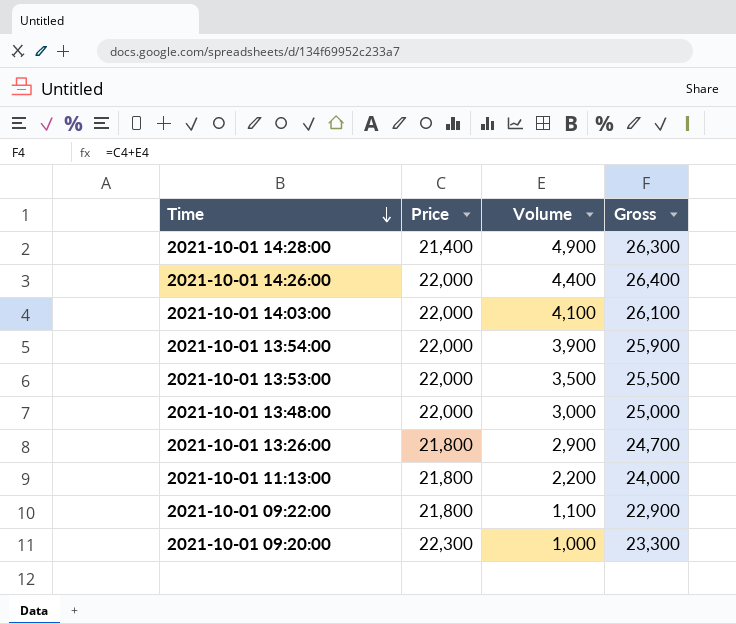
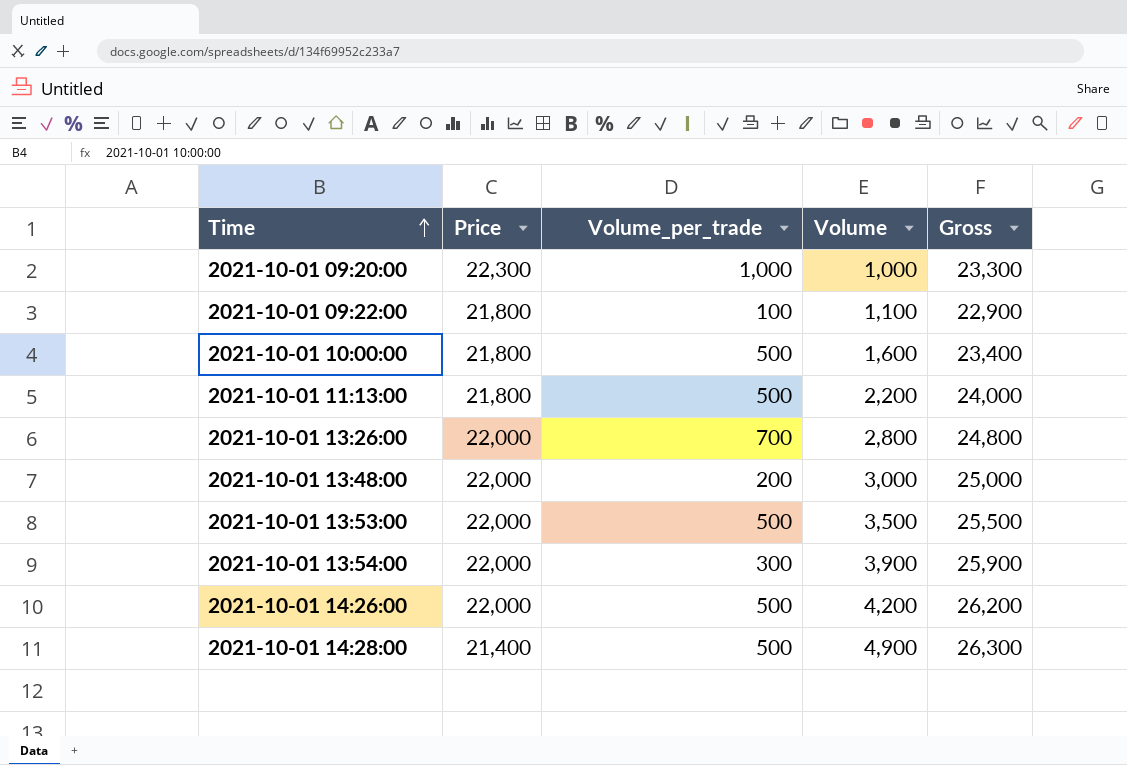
row order: Time descending -> Time ascending
column Volume_per_trade | position: none -> 3
row 2021-10-01 14:03:00: 22,000 | 4,100 | 26,100 -> none
row 2021-10-01 10:00:00: none -> 21,800 | 500 | 1,600 | 23,400
2021-10-01 13:26:00 | Price: 21,800 -> 22,000
2021-10-01 13:26:00 | Volume: 2,900 -> 2,800
2021-10-01 13:26:00 | Gross: 24,700 -> 24,800
2021-10-01 14:26:00 | Volume: 4,400 -> 4,200
2021-10-01 14:26:00 | Gross: 26,400 -> 26,200

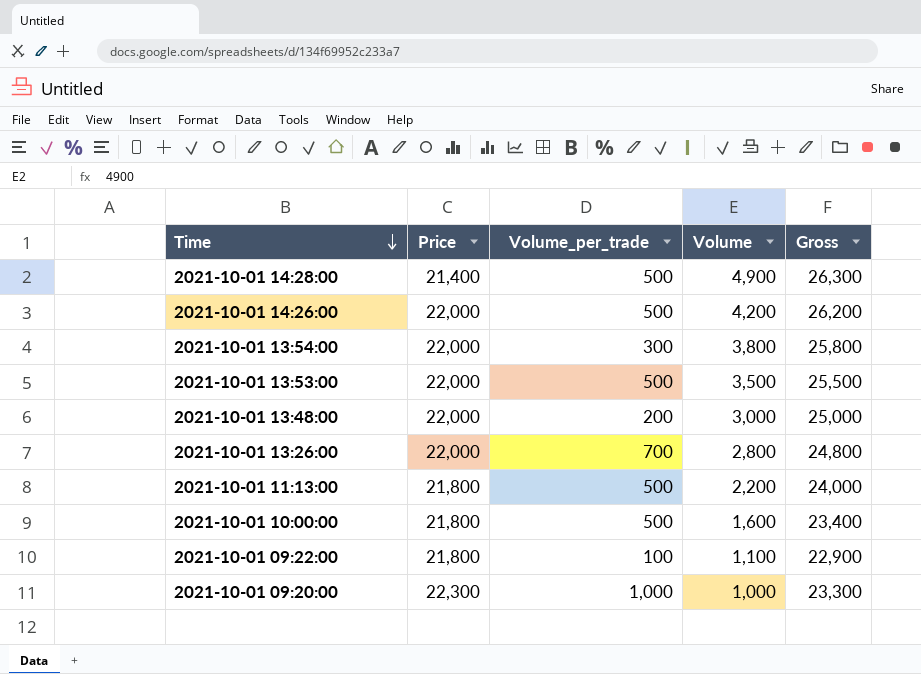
row order: Time ascending -> Time descending
2021-10-01 13:54:00 | Volume: 3,900 -> 3,800
2021-10-01 13:54:00 | Gross: 25,900 -> 25,800

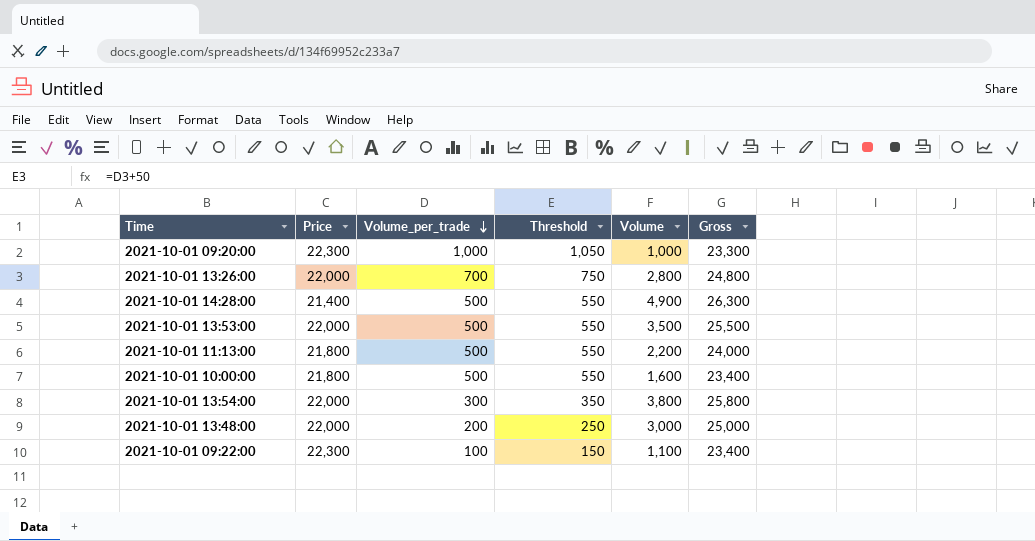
row order: Time descending -> Volume_per_trade descending
column Threshold | formula: none -> [Volume_per_trade] + 50
row 2021-10-01 14:26:00: 22,000 | 500 | 4,200 | 26,200 -> none
2021-10-01 09:22:00 | Price: 21,800 -> 22,300
2021-10-01 09:22:00 | Gross: 22,900 -> 23,400

